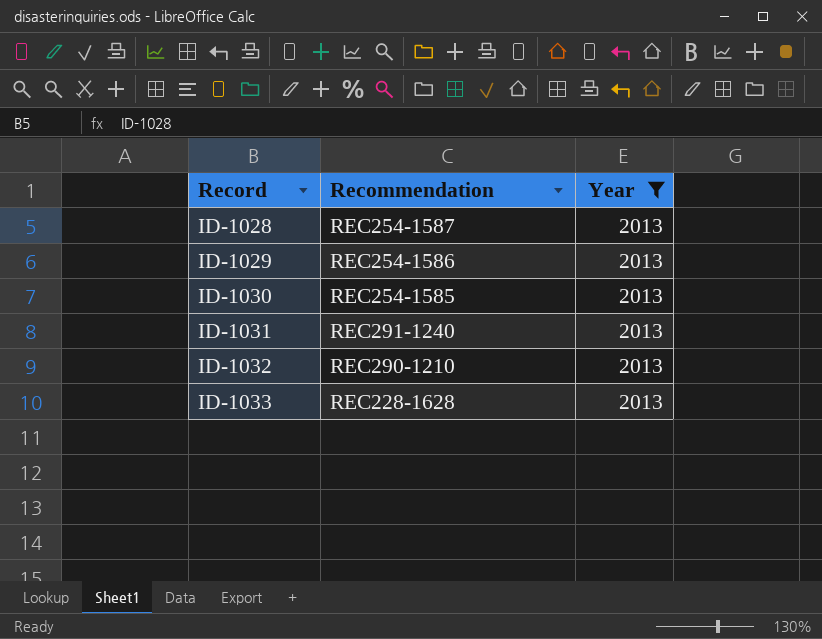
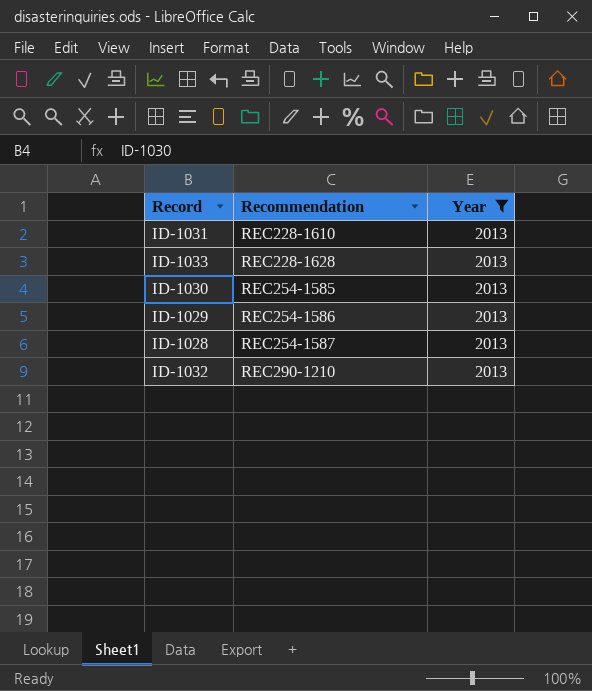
row order: Record ascending -> Recommendation ascending
ID-1031 | Recommendation: REC291-1240 -> REC228-1610

